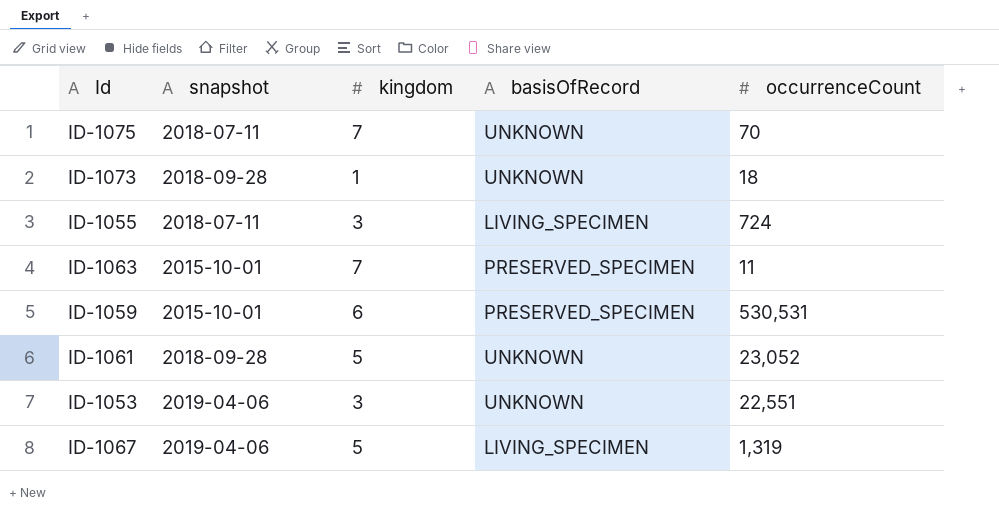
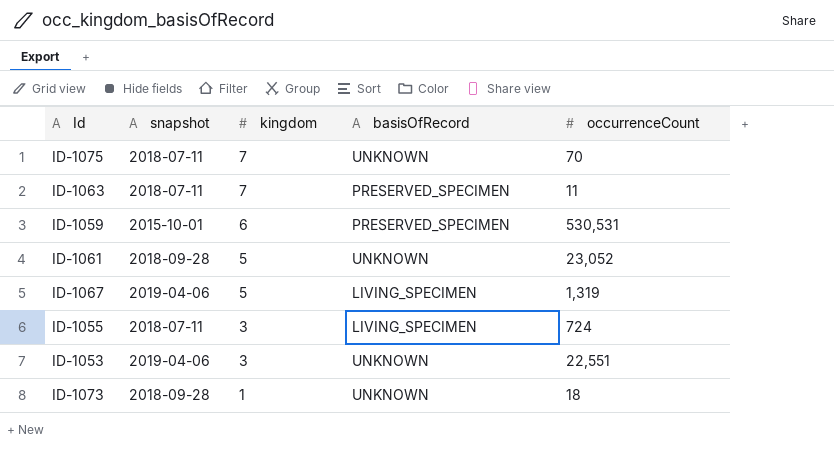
row order: none -> kingdom descending
ID-1063 | snapshot: 2015-10-01 -> 2018-07-11

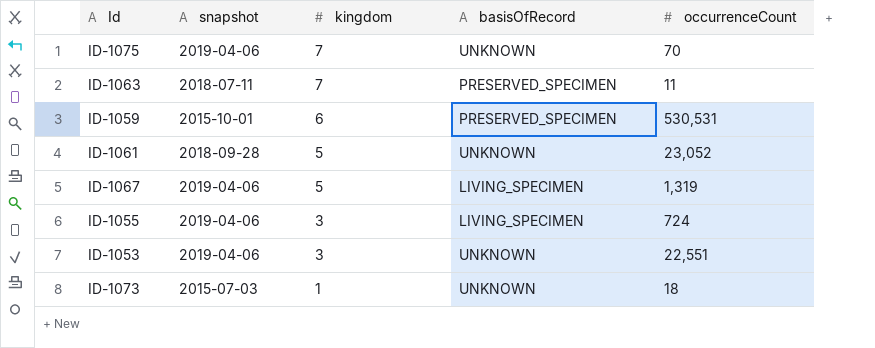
ID-1075 | snapshot: 2018-07-11 -> 2019-04-06
ID-1055 | snapshot: 2018-07-11 -> 2019-04-06
ID-1073 | snapshot: 2018-09-28 -> 2015-07-03

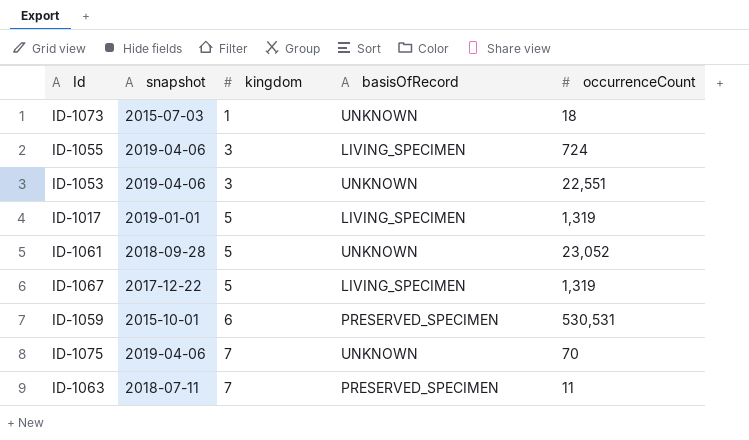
row order: kingdom descending -> kingdom ascending
row ID-1017: none -> 2019-01-01 | 5 | LIVING_SPECIMEN | 1,319
ID-1067 | snapshot: 2019-04-06 -> 2017-12-22

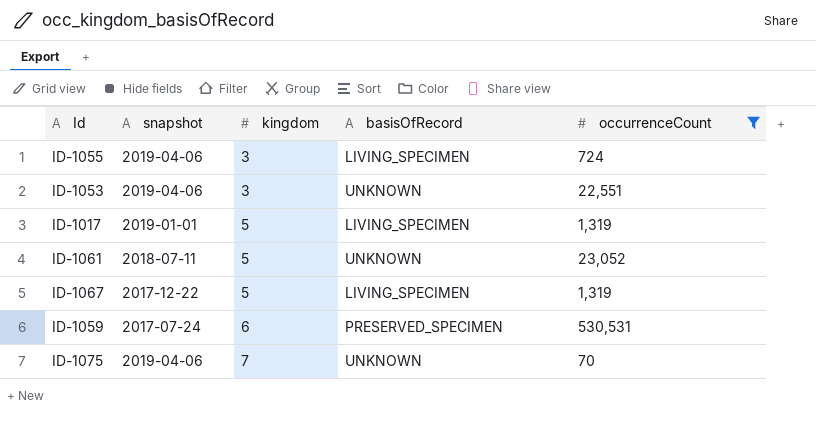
filter: none -> occurrenceCount >= 70
ID-1061 | snapshot: 2018-09-28 -> 2018-07-11
ID-1059 | snapshot: 2015-10-01 -> 2017-07-24

